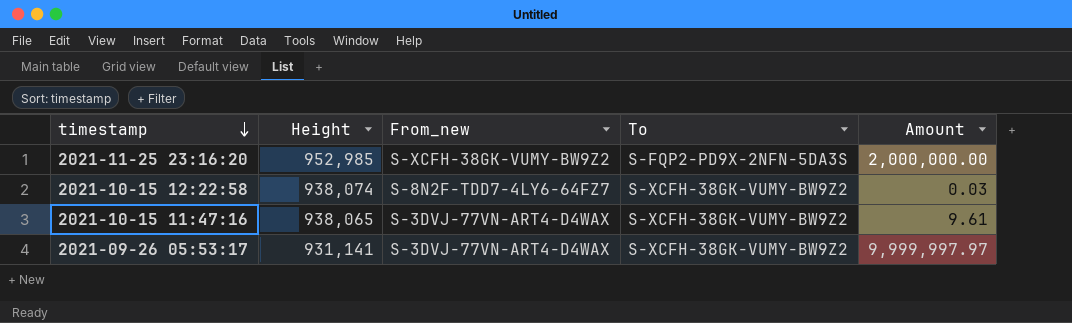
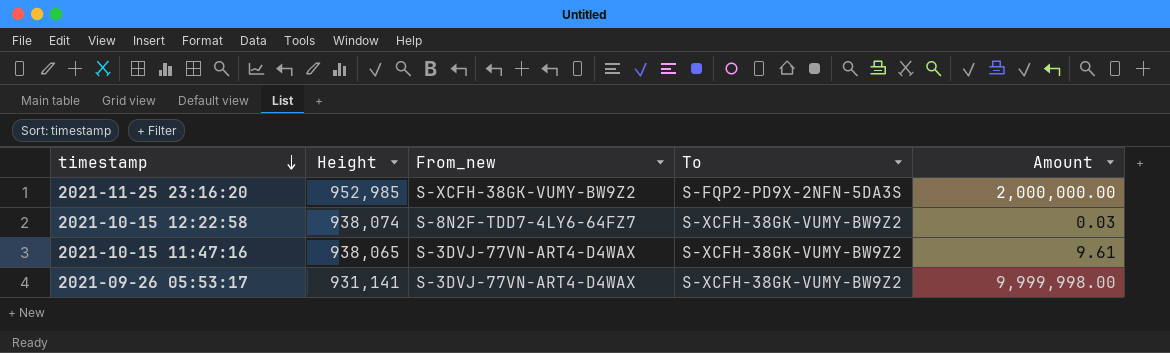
2021-09-26 05:53:17 | Amount: 9,999,997.97 -> 9,999,998.00

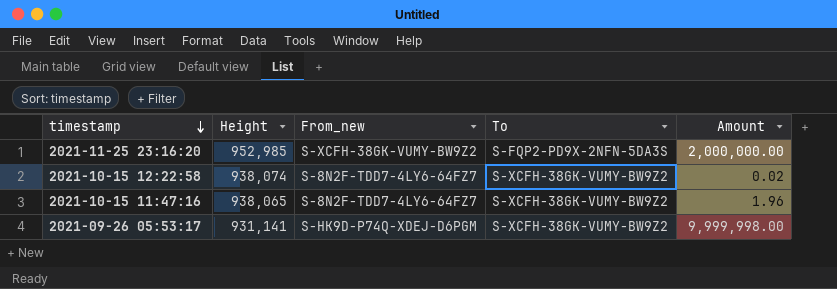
2021-10-15 12:22:58 | Amount: 0.03 -> 0.02
2021-10-15 11:47:16 | From_new: S-3DVJ-77VN-ART4-D4WAX -> S-8N2F-TDD7-4LY6-64FZ7
2021-10-15 11:47:16 | Amount: 9.61 -> 1.96
2021-09-26 05:53:17 | From_new: S-3DVJ-77VN-ART4-D4WAX -> S-HK9D-P74Q-XDEJ-D6PGM

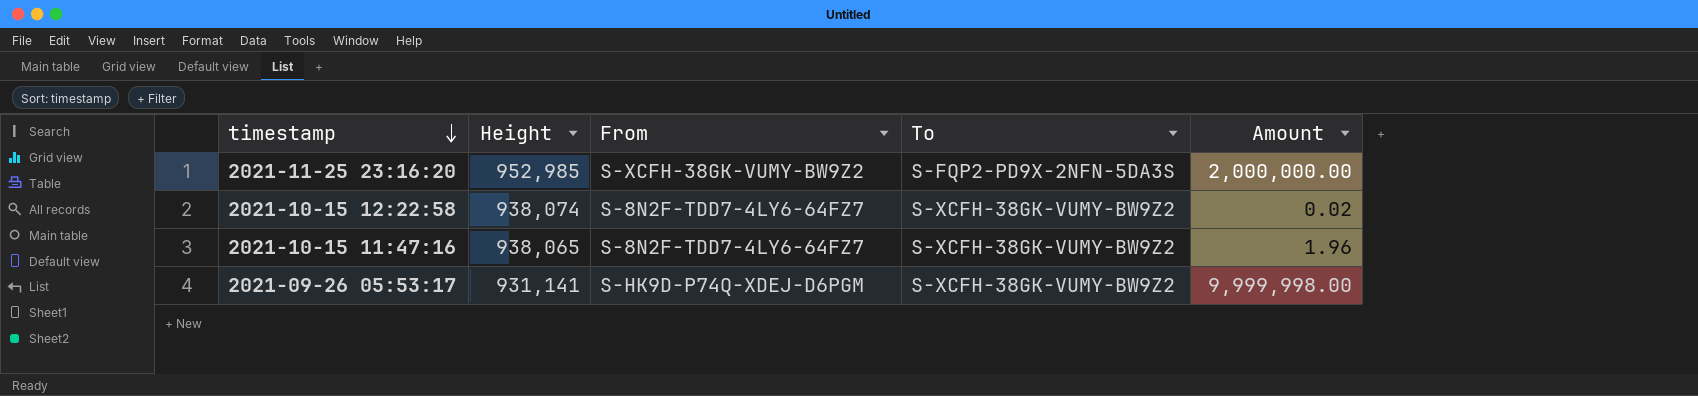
column name: From_new -> From

